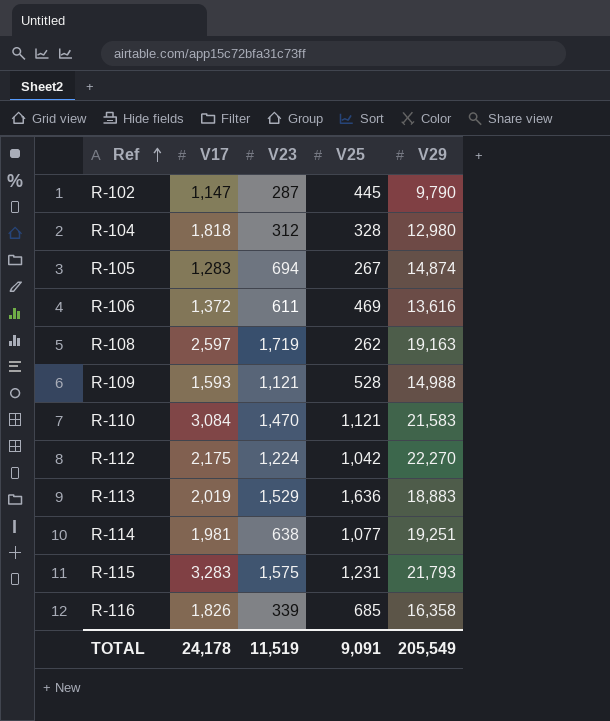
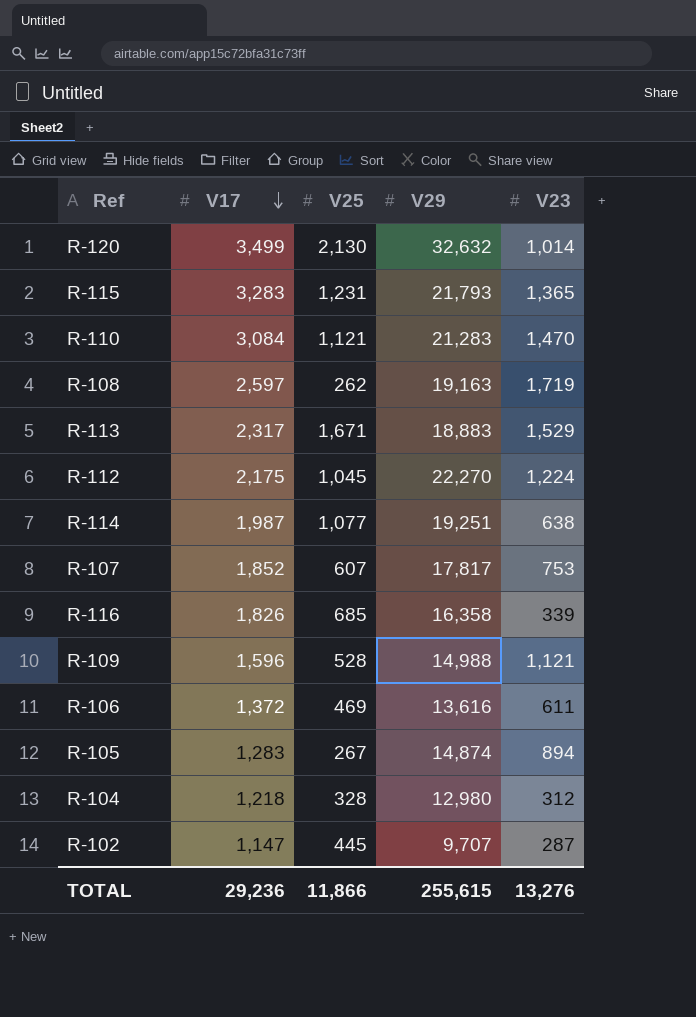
row order: Ref ascending -> V17 descending
column V23 | position: 3 -> 5
row R-120: none -> 3,499 | 2,130 | 32,632 | 1,014
R-115 | V23: 1,575 -> 1,365
R-110 | V29: 21,583 -> 21,283
R-113 | V17: 2,019 -> 2,317
R-113 | V25: 1,636 -> 1,671
R-112 | V25: 1,042 -> 1,045
R-114 | V17: 1,981 -> 1,987
row R-107: none -> 1,852 | 607 | 17,817 | 753
R-109 | V17: 1,593 -> 1,596
R-105 | V23: 694 -> 894
R-104 | V17: 1,818 -> 1,218
R-102 | V29: 9,790 -> 9,707
TOTAL | V17: 24,178 -> 29,236
TOTAL | V25: 9,091 -> 11,866
TOTAL | V29: 205,549 -> 255,615
TOTAL | V23: 11,519 -> 13,276

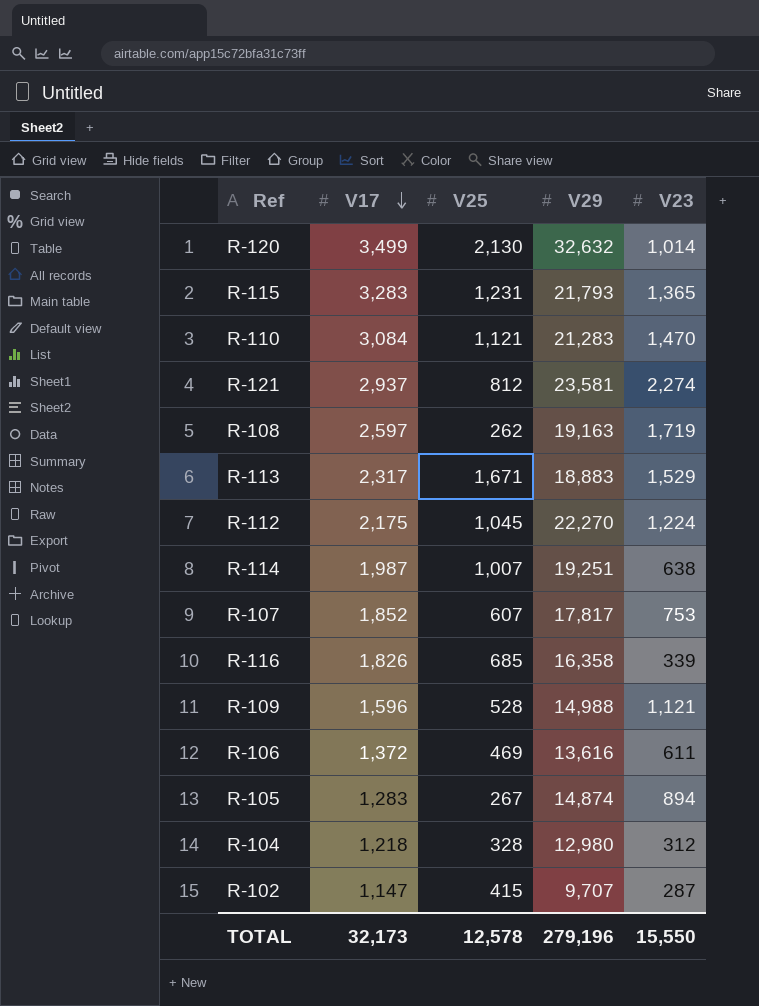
row R-121: none -> 2,937 | 812 | 23,581 | 2,274
R-114 | V25: 1,077 -> 1,007
R-102 | V25: 445 -> 415
TOTAL | V17: 29,236 -> 32,173
TOTAL | V25: 11,866 -> 12,578
TOTAL | V29: 255,615 -> 279,196
TOTAL | V23: 13,276 -> 15,550

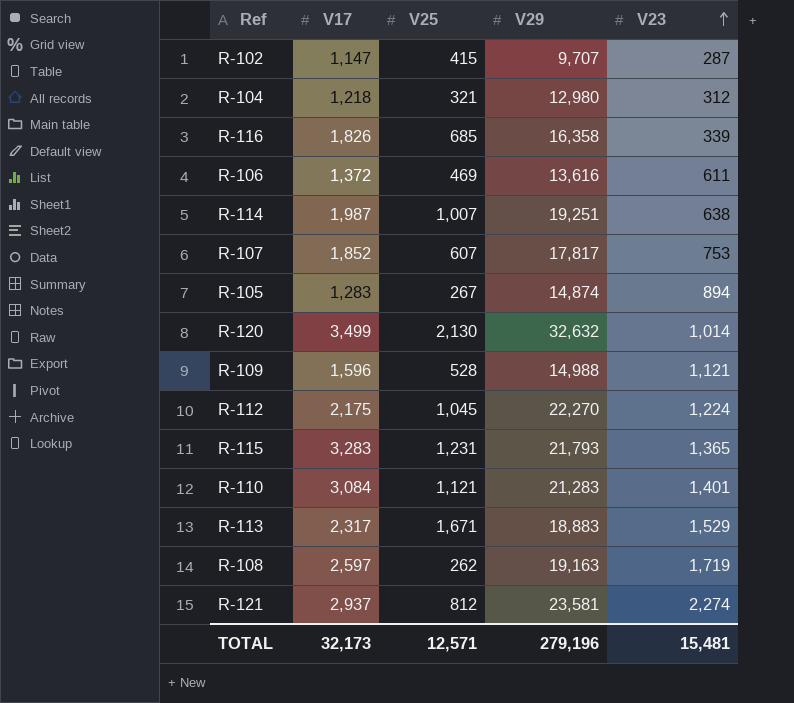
row order: V17 descending -> V23 ascending
R-104 | V25: 328 -> 321
R-110 | V23: 1,470 -> 1,401
TOTAL | V25: 12,578 -> 12,571
TOTAL | V23: 15,550 -> 15,481

